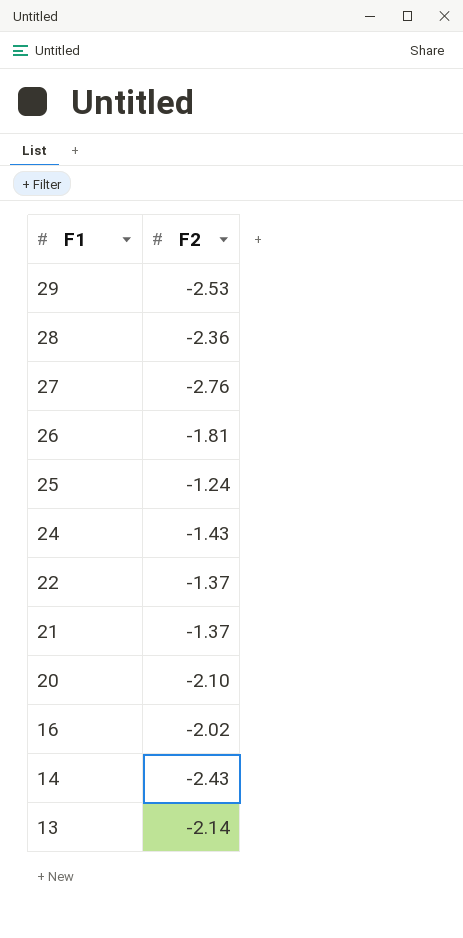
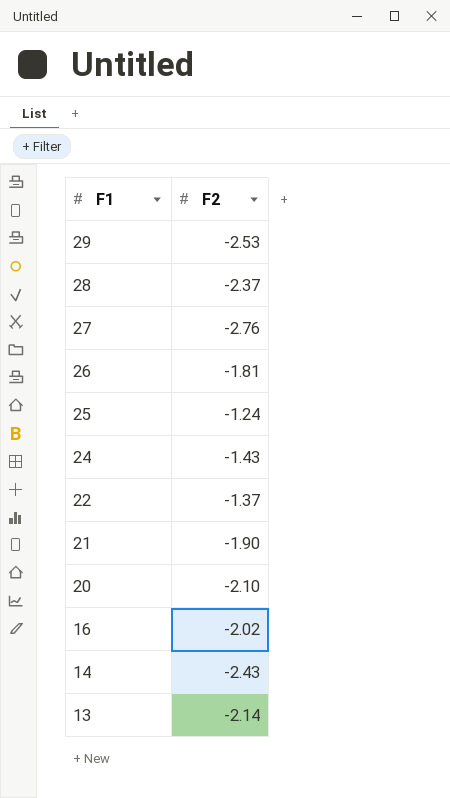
28 | F2: -2.36 -> -2.37
21 | F2: -1.37 -> -1.90

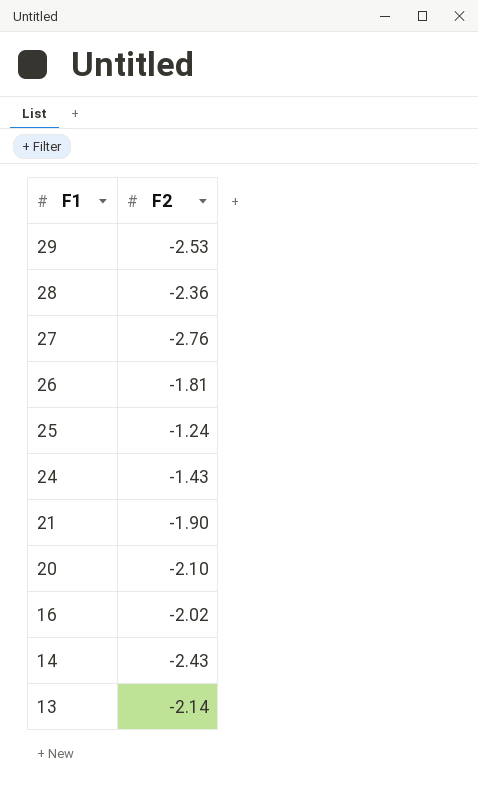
row 22: -1.37 -> none
28 | F2: -2.37 -> -2.36

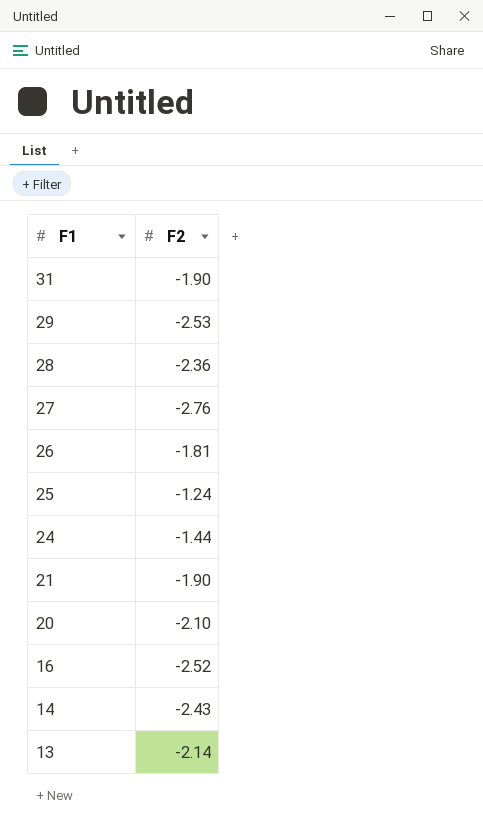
row 31: none -> -1.90
24 | F2: -1.43 -> -1.44
16 | F2: -2.02 -> -2.52

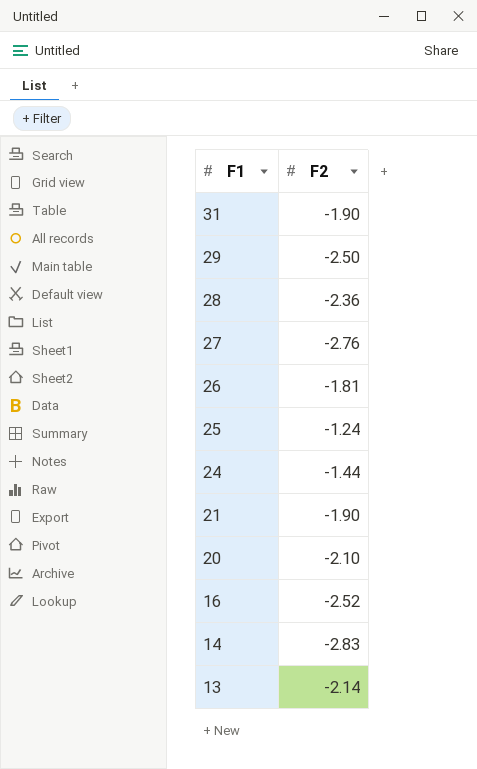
29 | F2: -2.53 -> -2.50
14 | F2: -2.43 -> -2.83

